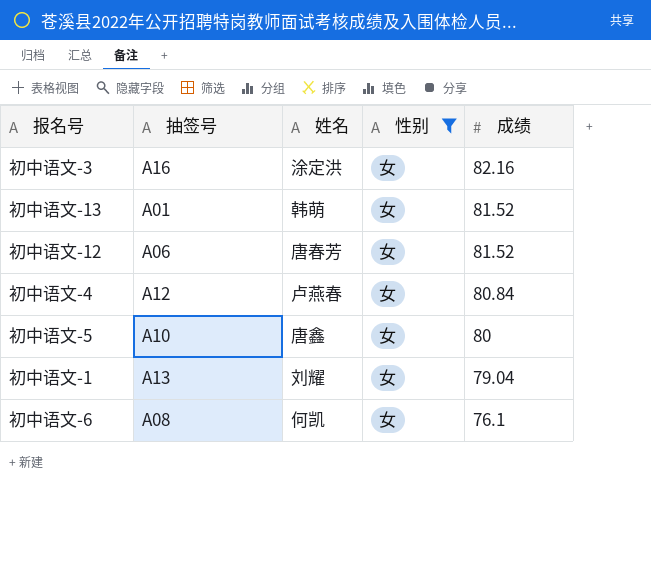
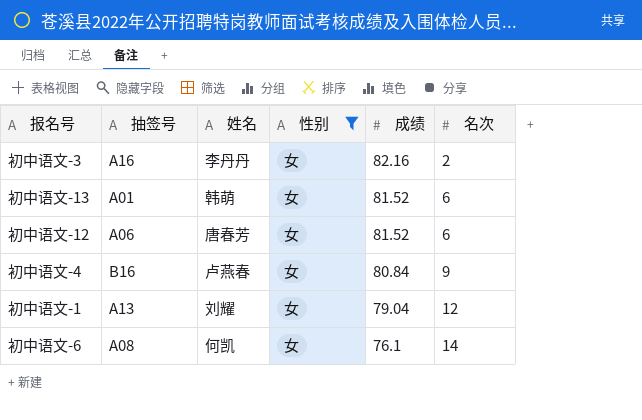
column 名次 | position: none -> 6
row 初中语文-5: A10 | 唐鑫 | 女 | 80 -> none
初中语文-3 | 姓名: 涂定洪 -> 李丹丹
初中语文-4 | 抽签号: A12 -> B16

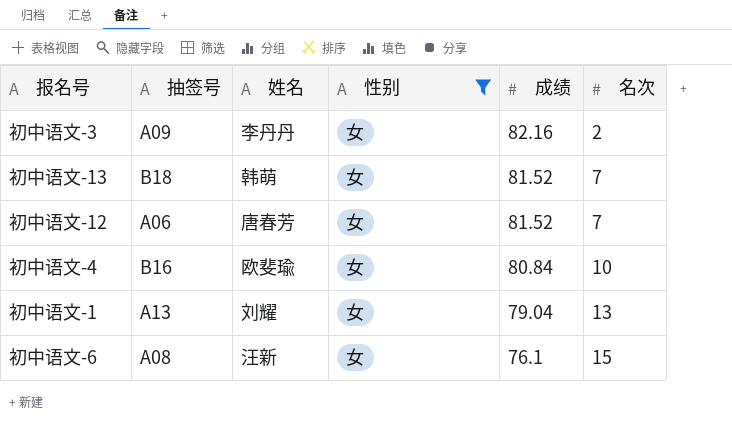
初中语文-3 | 抽签号: A16 -> A09
初中语文-13 | 抽签号: A01 -> B18
初中语文-13 | 名次: 6 -> 7
初中语文-12 | 名次: 6 -> 7
初中语文-4 | 姓名: 卢燕春 -> 欧斐瑜
初中语文-4 | 名次: 9 -> 10
初中语文-1 | 名次: 12 -> 13
初中语文-6 | 姓名: 何凯 -> 汪新
初中语文-6 | 名次: 14 -> 15

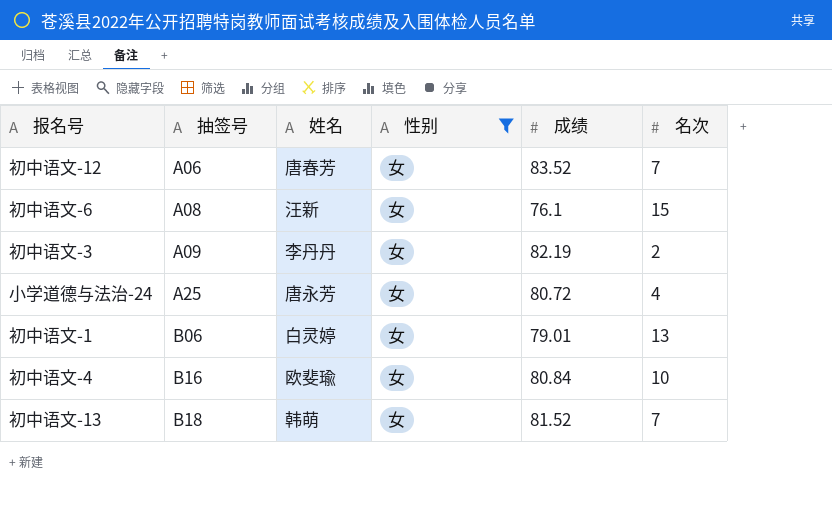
row order: 成绩 descending -> 抽签号 ascending
初中语文-12 | 成绩: 81.52 -> 83.52
初中语文-3 | 成绩: 82.16 -> 82.19
row 小学道德与法治-24: none -> A25 | 唐永芳 | 女 | 80.72 | 4
初中语文-1 | 抽签号: A13 -> B06
初中语文-1 | 姓名: 刘耀 -> 白灵婷
初中语文-1 | 成绩: 79.04 -> 79.01

